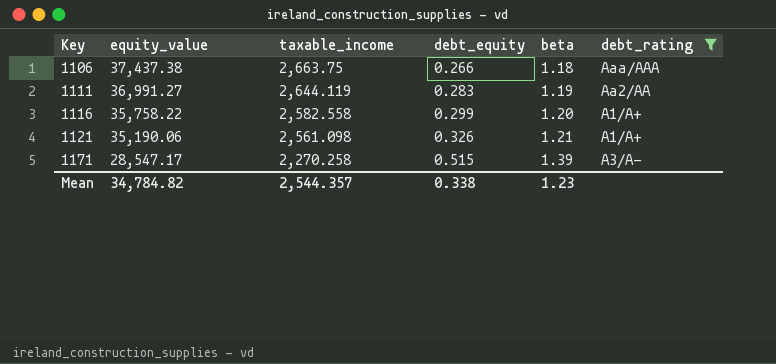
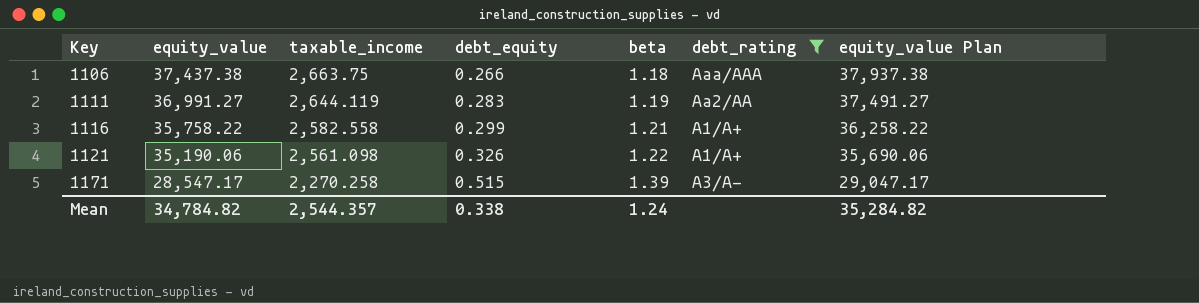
column equity_value Plan | formula: none -> [equity_value] + 500
1116 | beta: 1.20 -> 1.21
1121 | beta: 1.21 -> 1.22
Mean | beta: 1.23 -> 1.24

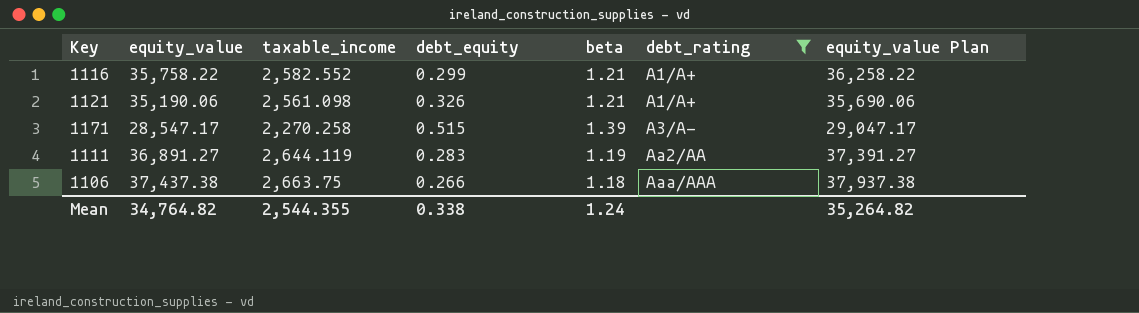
row order: Key ascending -> debt_rating ascending
1116 | taxable_income: 2,582.558 -> 2,582.552
1121 | beta: 1.22 -> 1.21
1111 | equity_value: 36,991.27 -> 36,891.27
1111 | equity_value Plan: 37,491.27 -> 37,391.27
Mean | equity_value: 34,784.82 -> 34,764.82
Mean | taxable_income: 2,544.357 -> 2,544.355
Mean | equity_value Plan: 35,284.82 -> 35,264.82

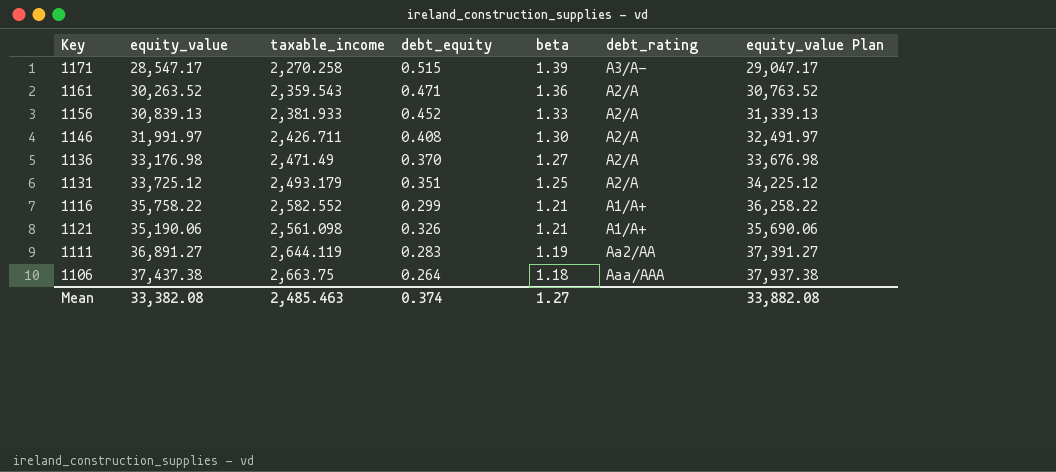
filter: debt_rating != A2/A -> none
row order: debt_rating ascending -> beta descending
1106 | debt_equity: 0.266 -> 0.264
Mean | equity_value: 34,764.82 -> 33,382.08
Mean | taxable_income: 2,544.355 -> 2,485.463
Mean | debt_equity: 0.338 -> 0.374
Mean | beta: 1.24 -> 1.27
Mean | equity_value Plan: 35,264.82 -> 33,882.08

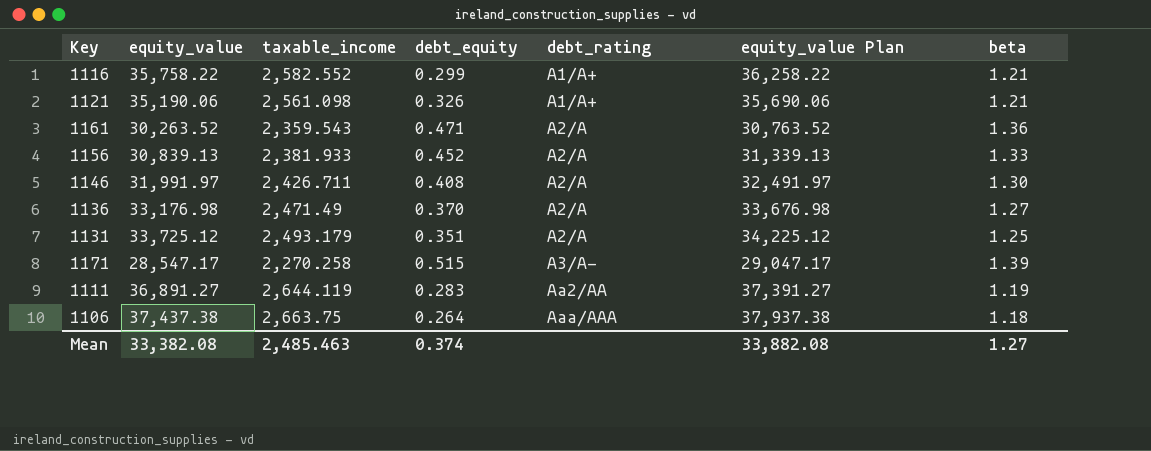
row order: beta descending -> debt_rating ascending
column beta | position: 5 -> 7

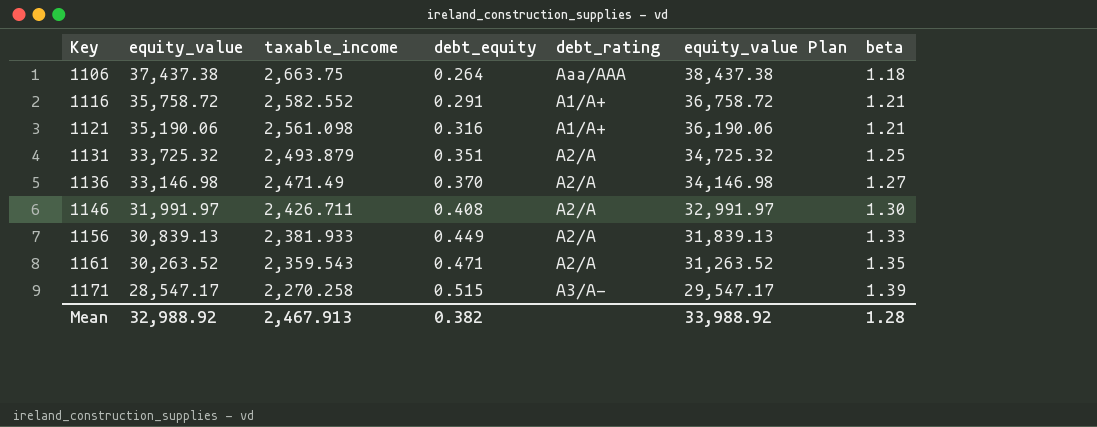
row order: debt_rating ascending -> Key ascending
column equity_value Plan | formula: [equity_value] + 500 -> [equity_value] + 1000
row 1111: 36,891.27 | 2,644.119 | 0.283 | Aa2/AA | 37,391.27 | 1.19 -> none
1116 | equity_value: 35,758.22 -> 35,758.72
1116 | debt_equity: 0.299 -> 0.291
1121 | debt_equity: 0.326 -> 0.316
1131 | equity_value: 33,725.12 -> 33,725.32
1131 | taxable_income: 2,493.179 -> 2,493.879
1136 | equity_value: 33,176.98 -> 33,146.98
1156 | debt_equity: 0.452 -> 0.449
1161 | beta: 1.36 -> 1.35
Mean | equity_value: 33,382.08 -> 32,988.92
Mean | taxable_income: 2,485.463 -> 2,467.913
Mean | debt_equity: 0.374 -> 0.382
Mean | equity_value Plan: 33,882.08 -> 33,988.92
Mean | beta: 1.27 -> 1.28

